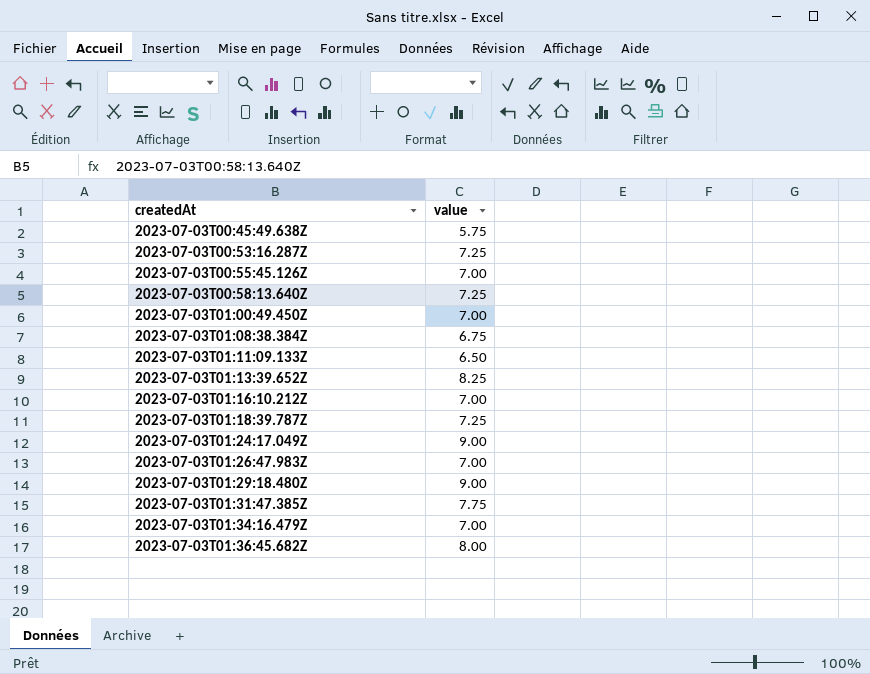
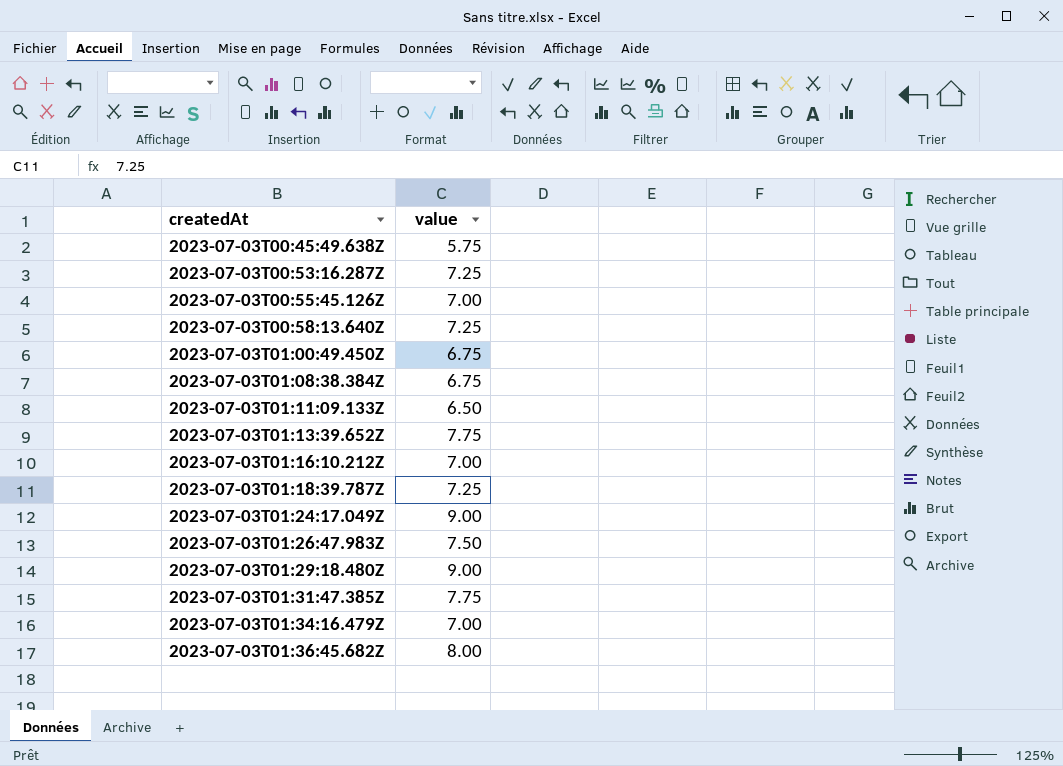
2023-07-03T01:00:49.450Z | value: 7.00 -> 6.75
2023-07-03T01:13:39.652Z | value: 8.25 -> 7.75
2023-07-03T01:26:47.983Z | value: 7.00 -> 7.50

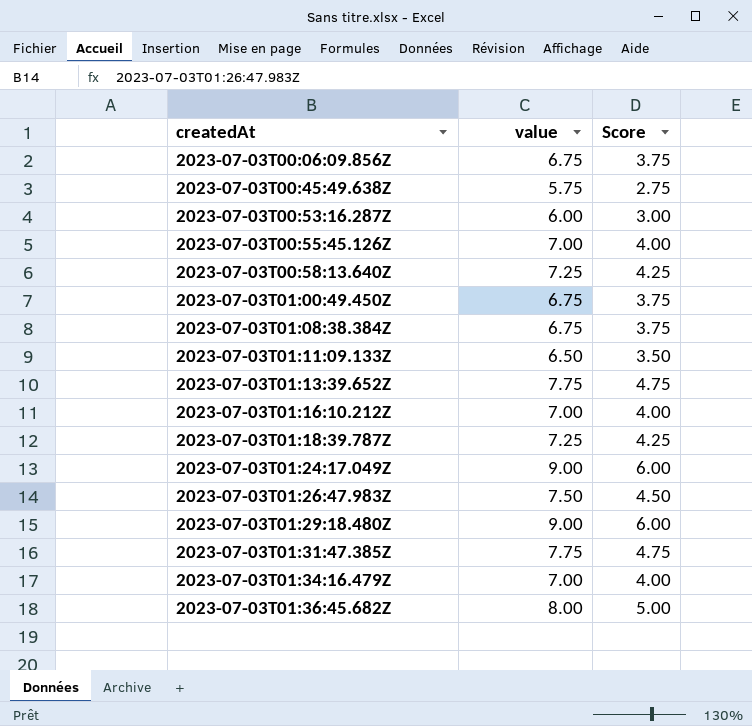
column Score | formula: none -> [value] - 3
row 2023-07-03T00:06:09.856Z: none -> 6.75 | 3.75
2023-07-03T00:53:16.287Z | value: 7.25 -> 6.00

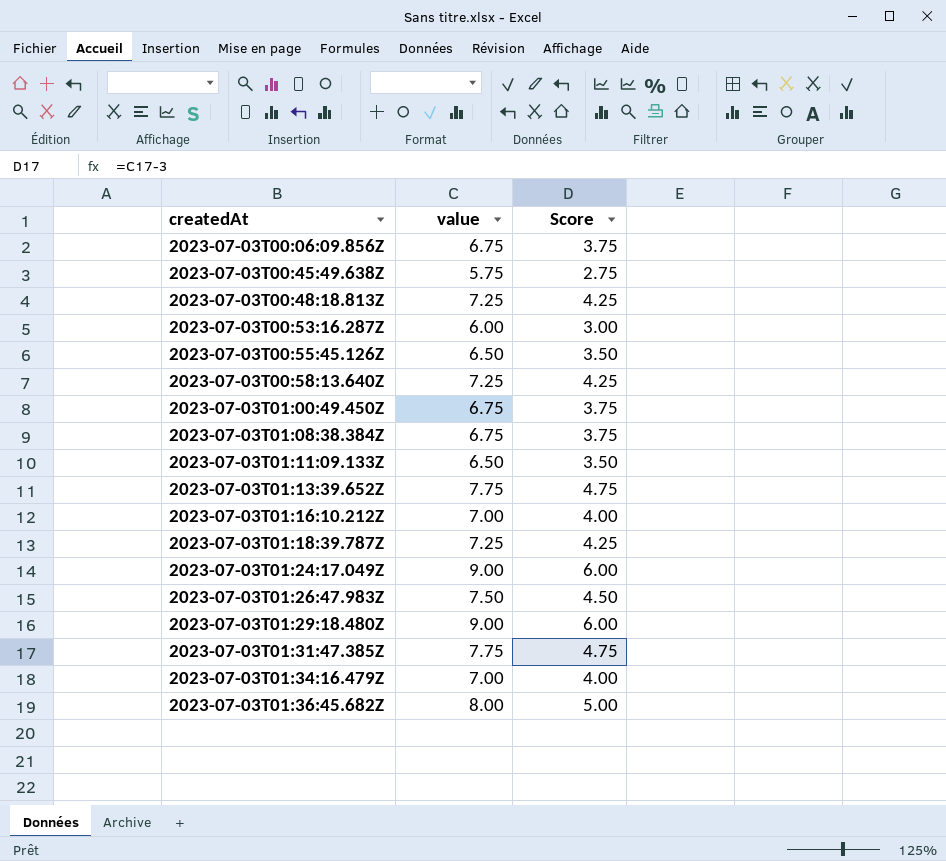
row 2023-07-03T00:48:18.813Z: none -> 7.25 | 4.25
2023-07-03T00:55:45.126Z | value: 7.00 -> 6.50
2023-07-03T00:55:45.126Z | Score: 4.00 -> 3.50

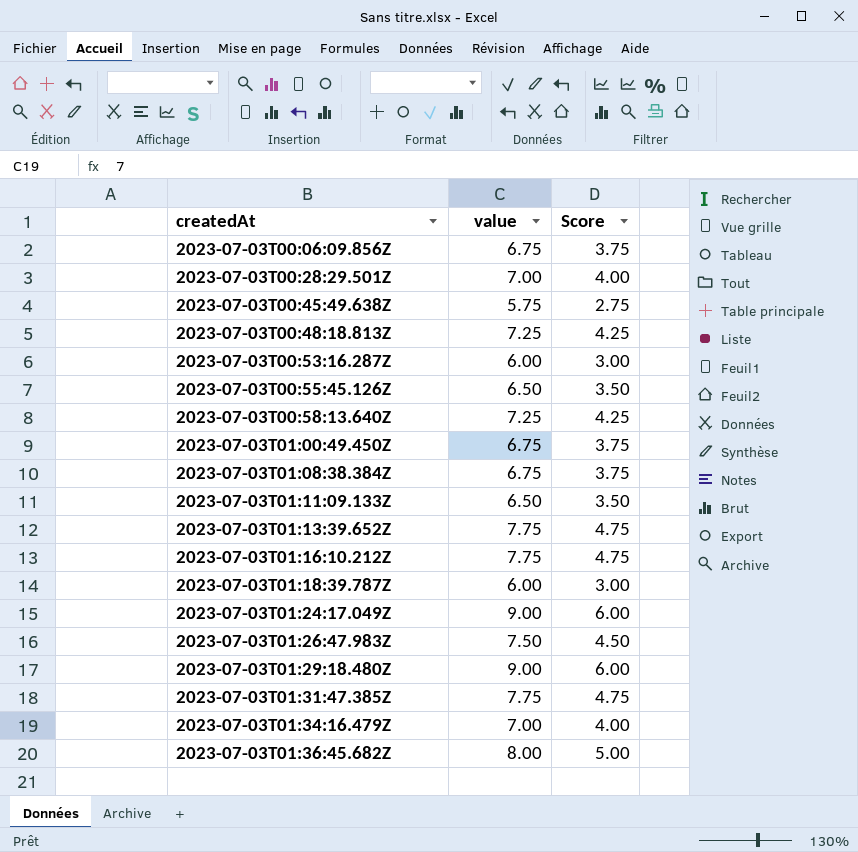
row 2023-07-03T00:28:29.501Z: none -> 7.00 | 4.00
2023-07-03T01:16:10.212Z | value: 7.00 -> 7.75
2023-07-03T01:16:10.212Z | Score: 4.00 -> 4.75
2023-07-03T01:18:39.787Z | value: 7.25 -> 6.00
2023-07-03T01:18:39.787Z | Score: 4.25 -> 3.00

